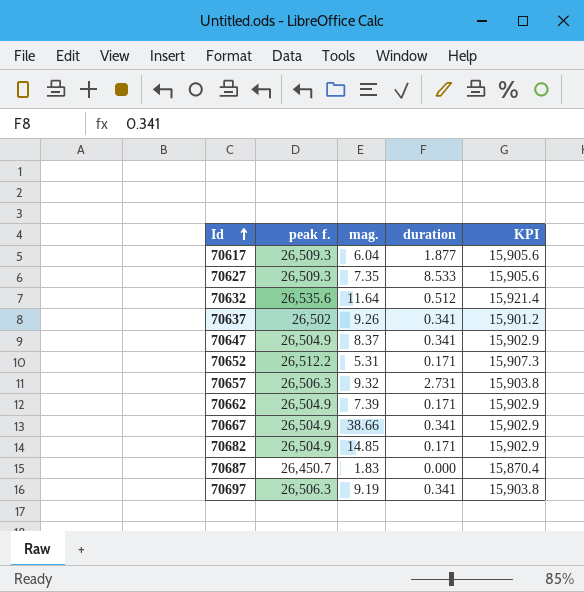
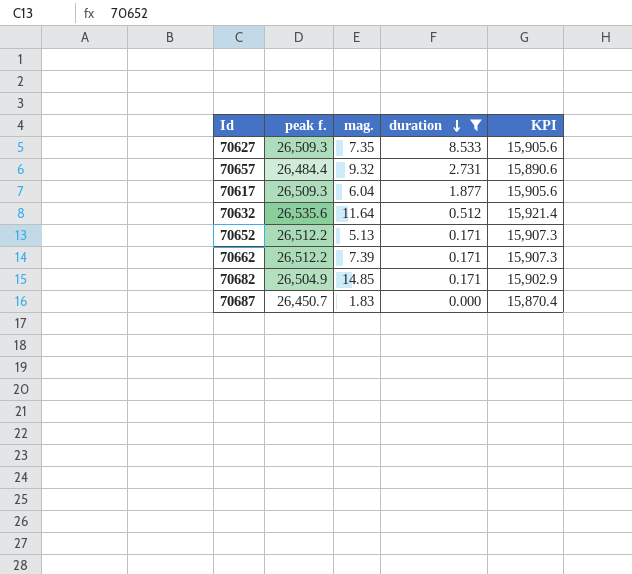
filter: none -> duration != 0.341
row order: Id ascending -> duration descending
70657 | peak f.: 26,506.3 -> 26,484.4
70657 | KPI: 15,903.8 -> 15,890.6
70652 | mag.: 5.31 -> 5.13
70662 | peak f.: 26,504.9 -> 26,512.2
70662 | KPI: 15,902.9 -> 15,907.3

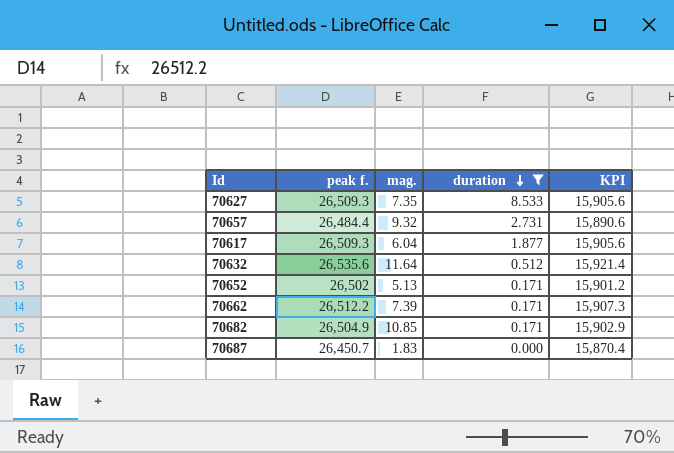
70652 | peak f.: 26,512.2 -> 26,502
70652 | KPI: 15,907.3 -> 15,901.2
70682 | mag.: 14.85 -> 10.85

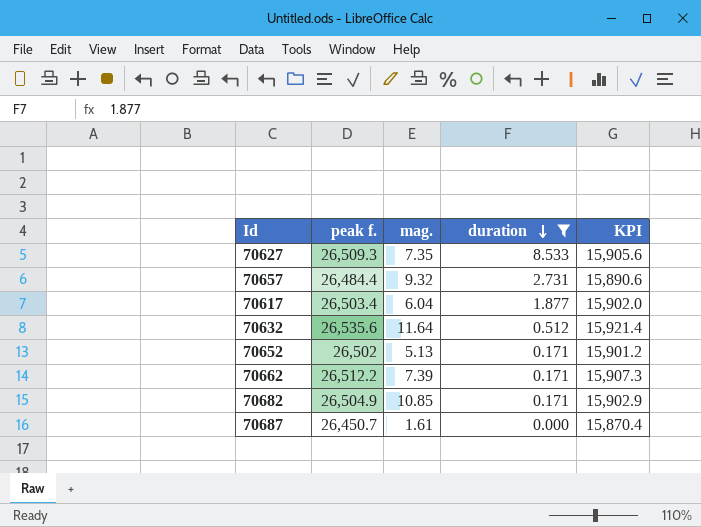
70617 | peak f.: 26,509.3 -> 26,503.4
70617 | KPI: 15,905.6 -> 15,902.0
70687 | mag.: 1.83 -> 1.61

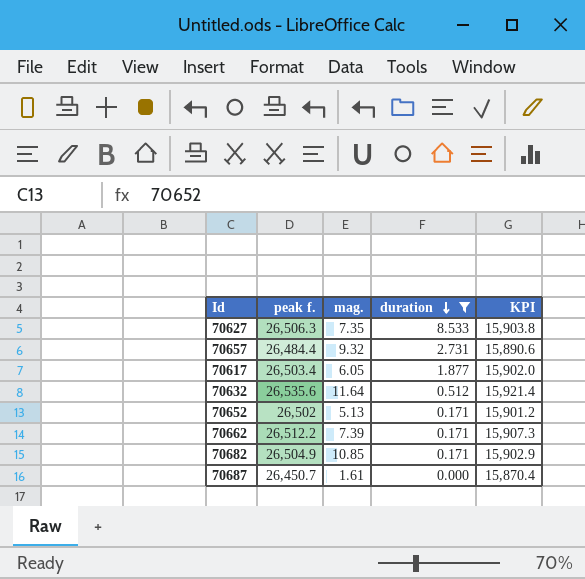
70627 | peak f.: 26,509.3 -> 26,506.3
70627 | KPI: 15,905.6 -> 15,903.8
70617 | mag.: 6.04 -> 6.05

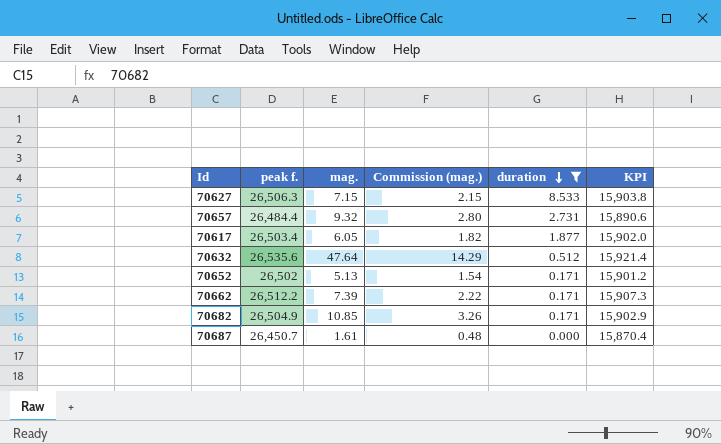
column Commission (mag.) | formula: none -> [mag.] * 0.3
70627 | mag.: 7.35 -> 7.15
70632 | mag.: 11.64 -> 47.64

